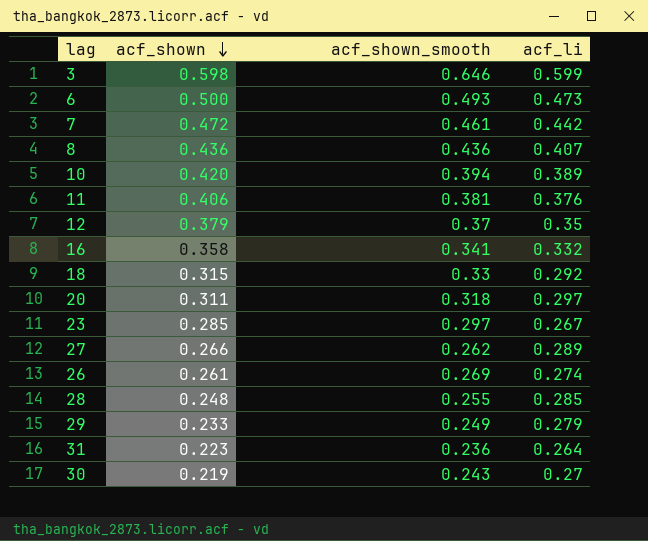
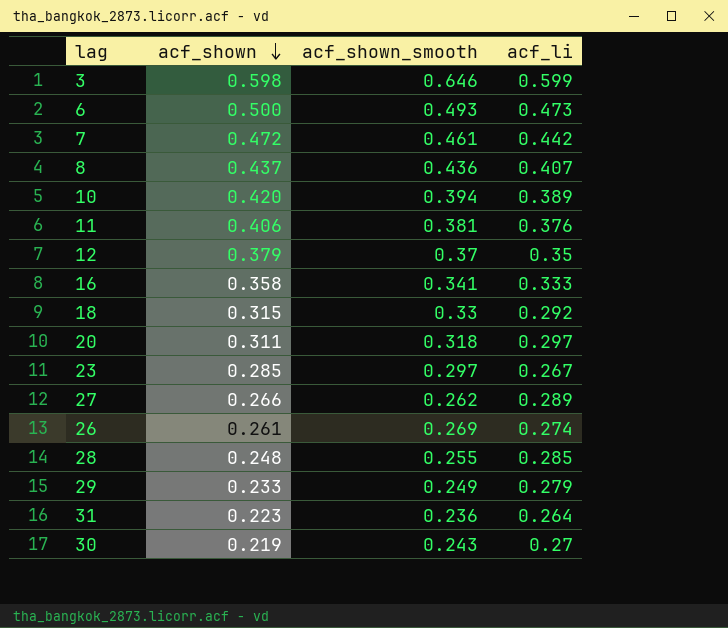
8 | acf_shown: 0.436 -> 0.437
16 | acf_li: 0.332 -> 0.333

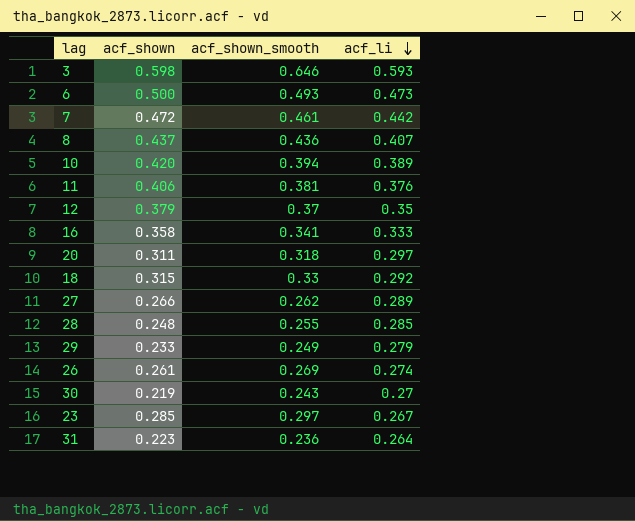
row order: acf_shown descending -> acf_li descending
3 | acf_li: 0.599 -> 0.593

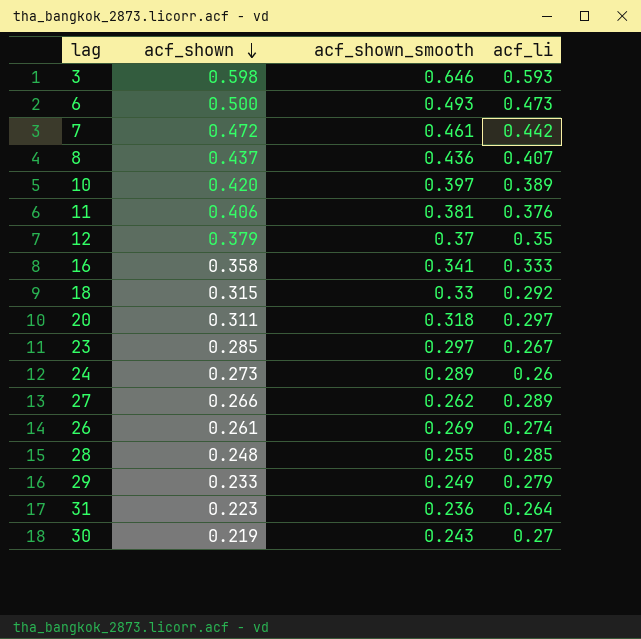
row order: acf_li descending -> acf_shown descending
10 | acf_shown_smooth: 0.394 -> 0.397
row 24: none -> 0.273 | 0.289 | 0.26

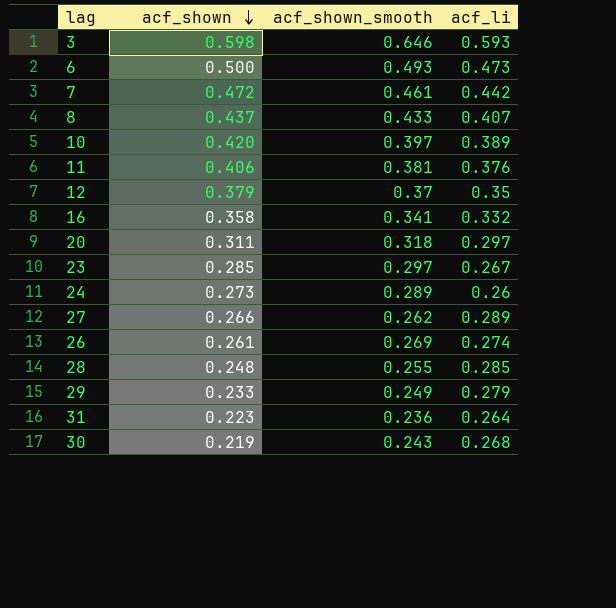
row 18: 0.315 | 0.33 | 0.292 -> none
8 | acf_shown_smooth: 0.436 -> 0.433
16 | acf_li: 0.333 -> 0.332
30 | acf_li: 0.27 -> 0.268

